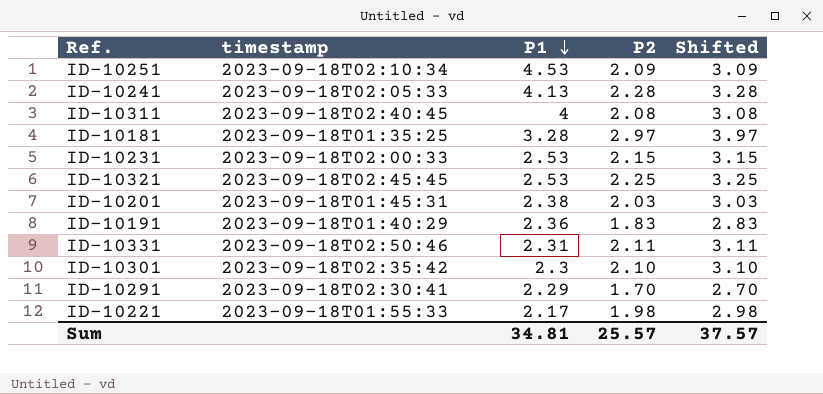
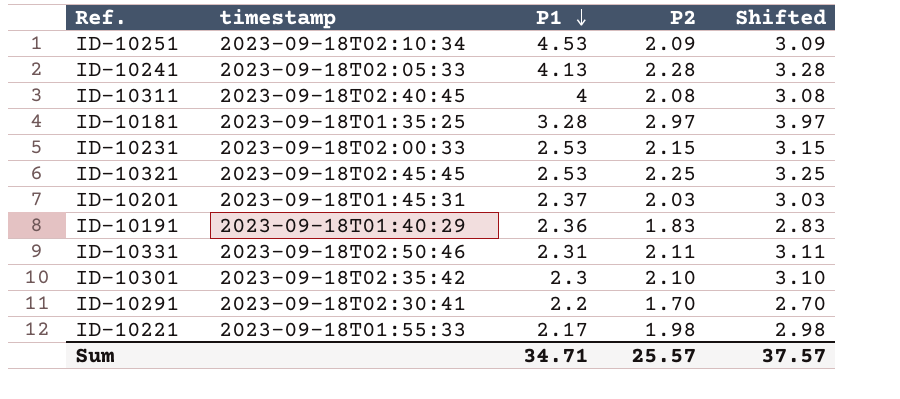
ID-10201 | P1: 2.38 -> 2.37
ID-10291 | P1: 2.29 -> 2.2
Sum | P1: 34.81 -> 34.71

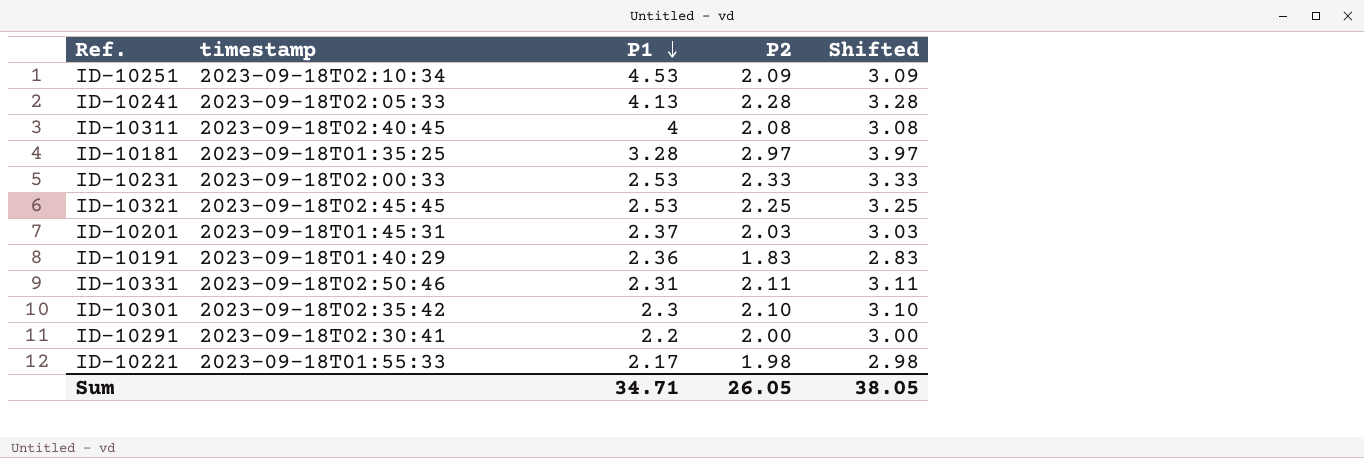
ID-10231 | P2: 2.15 -> 2.33
ID-10231 | Shifted: 3.15 -> 3.33
ID-10291 | P2: 1.70 -> 2.00
ID-10291 | Shifted: 2.70 -> 3.00
Sum | P2: 25.57 -> 26.05
Sum | Shifted: 37.57 -> 38.05

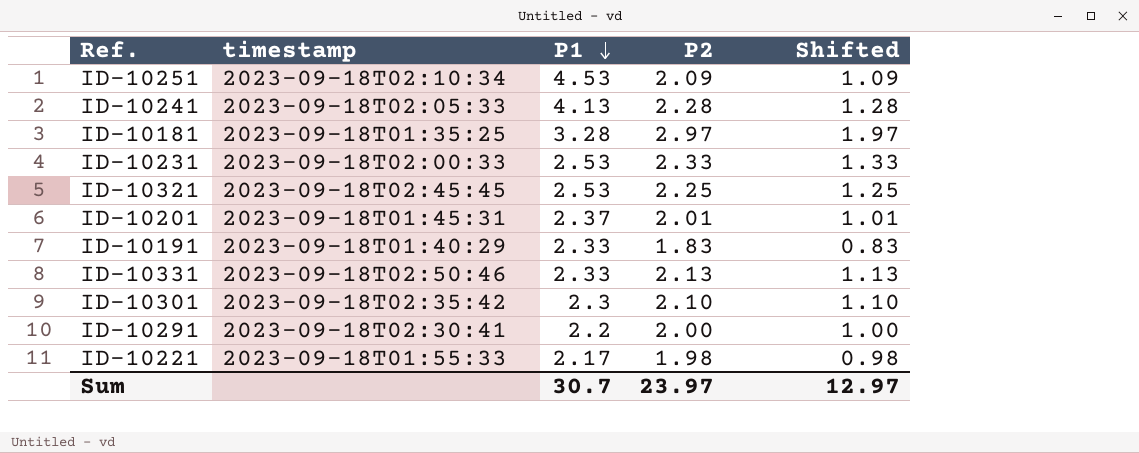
column Shifted | formula: [P2] + 1 -> [P2] - 1
row ID-10311: 2023-09-18T02:40:45 | 4 | 2.08 | 3.08 -> none
ID-10201 | P2: 2.03 -> 2.01
ID-10191 | P1: 2.36 -> 2.33
ID-10331 | P1: 2.31 -> 2.33
ID-10331 | P2: 2.11 -> 2.13
Sum | P1: 34.71 -> 30.7
Sum | P2: 26.05 -> 23.97
Sum | Shifted: 38.05 -> 12.97

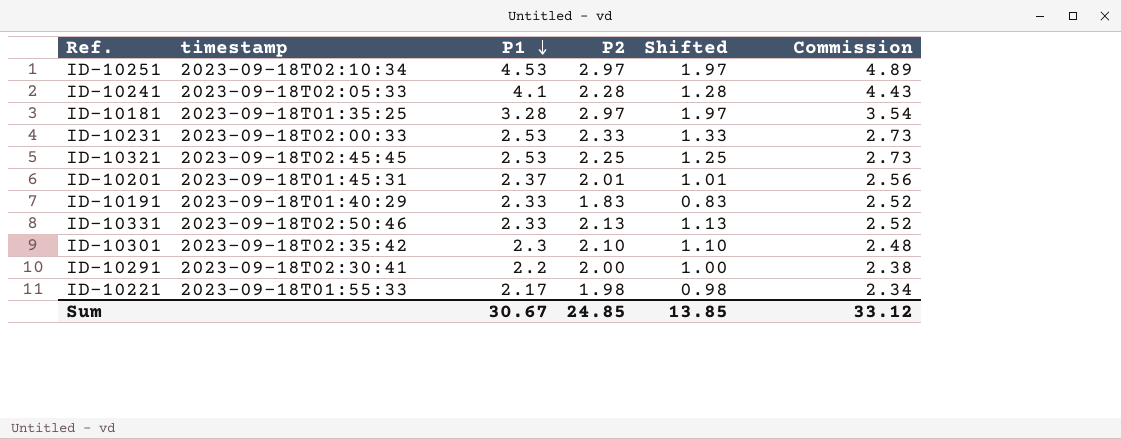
column Commission | formula: none -> [P1] * 1.08
ID-10251 | P2: 2.09 -> 2.97
ID-10251 | Shifted: 1.09 -> 1.97
ID-10241 | P1: 4.13 -> 4.1
Sum | P1: 30.7 -> 30.67
Sum | P2: 23.97 -> 24.85
Sum | Shifted: 12.97 -> 13.85

